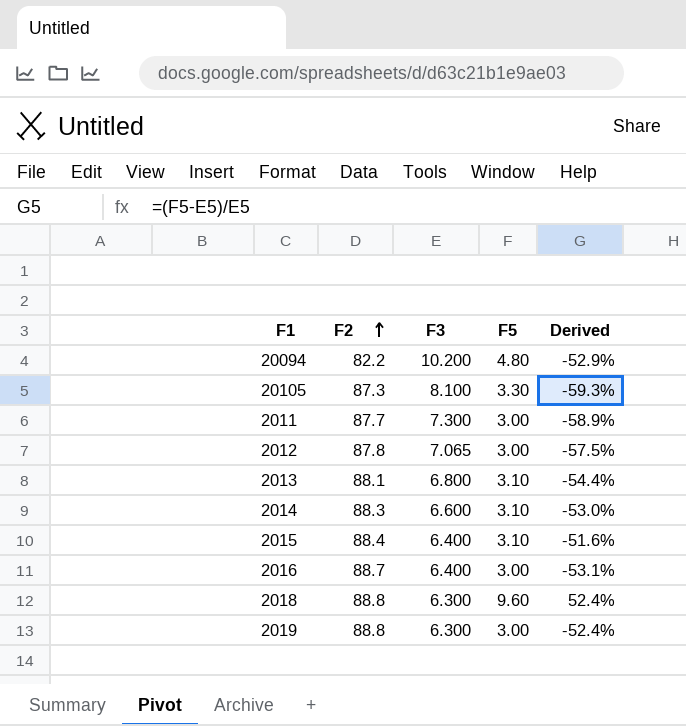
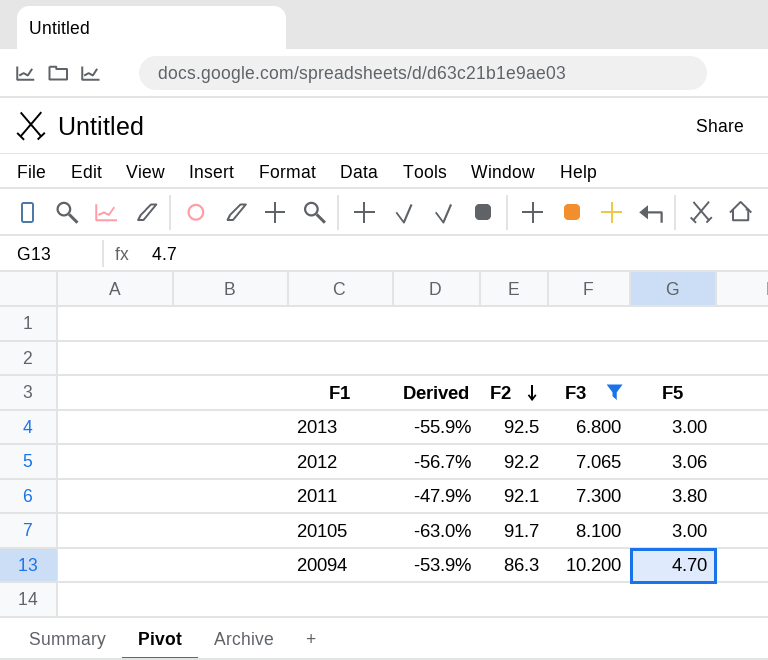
filter: none -> F3 >= 6.800
row order: F2 ascending -> F2 descending
column Derived | position: 5 -> 2
2013 | Derived: -54.4% -> -55.9%
2013 | F2: 88.1 -> 92.5
2013 | F5: 3.10 -> 3.00
2012 | Derived: -57.5% -> -56.7%
2012 | F2: 87.8 -> 92.2
2012 | F5: 3.00 -> 3.06
2011 | Derived: -58.9% -> -47.9%
2011 | F2: 87.7 -> 92.1
2011 | F5: 3.00 -> 3.80
20105 | Derived: -59.3% -> -63.0%
20105 | F2: 87.3 -> 91.7
20105 | F5: 3.30 -> 3.00
20094 | Derived: -52.9% -> -53.9%
20094 | F2: 82.2 -> 86.3
20094 | F5: 4.80 -> 4.70

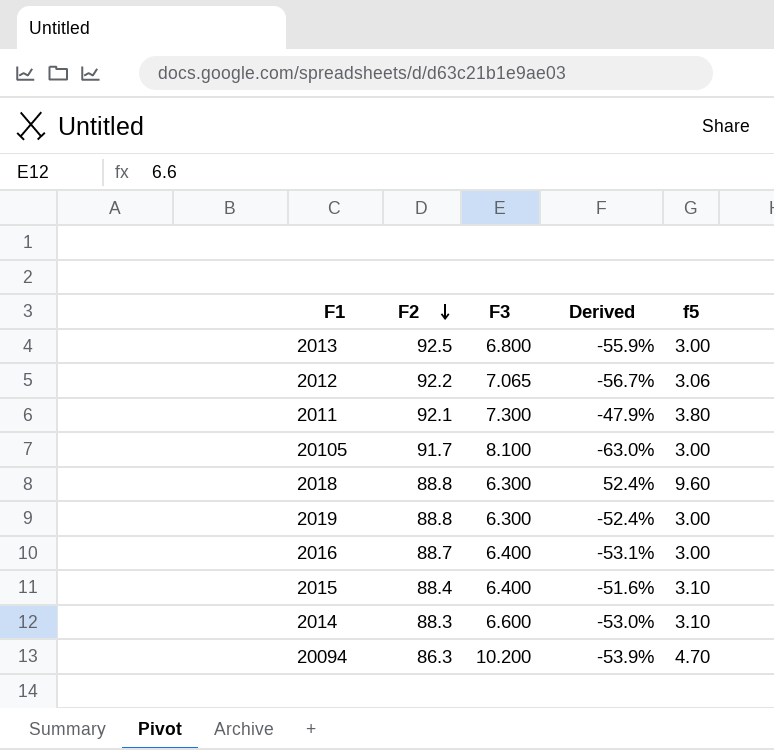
filter: F3 >= 6.800 -> none
column Derived | position: 2 -> 4
column name: F5 -> f5

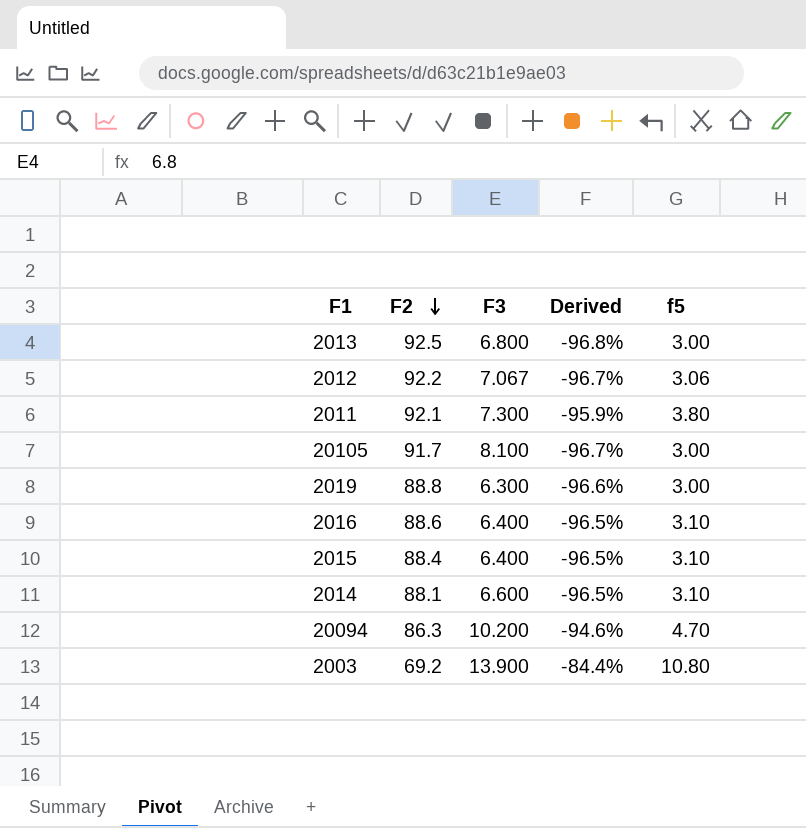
column Derived | formula: ([f5] - [F3]) / [F3] -> ([f5] - [F2]) / [F2]
row 2018: 88.8 | 6.300 | 52.4% | 9.60 -> none
2012 | F3: 7.065 -> 7.067
2016 | F2: 88.7 -> 88.6
2016 | f5: 3.00 -> 3.10
2014 | F2: 88.3 -> 88.1
row 2003: none -> 69.2 | 13.900 | -84.4% | 10.80

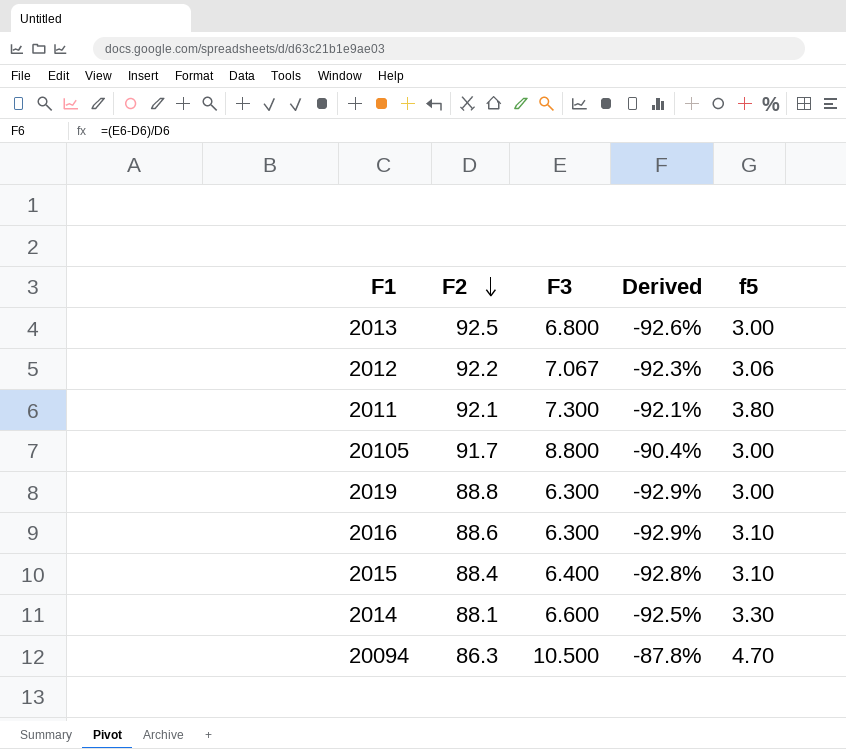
column Derived | formula: ([f5] - [F2]) / [F2] -> ([F3] - [F2]) / [F2]
row 2003: 69.2 | 13.900 | -84.4% | 10.80 -> none
20105 | F3: 8.100 -> 8.800
2016 | F3: 6.400 -> 6.300
2014 | f5: 3.10 -> 3.30
20094 | F3: 10.200 -> 10.500

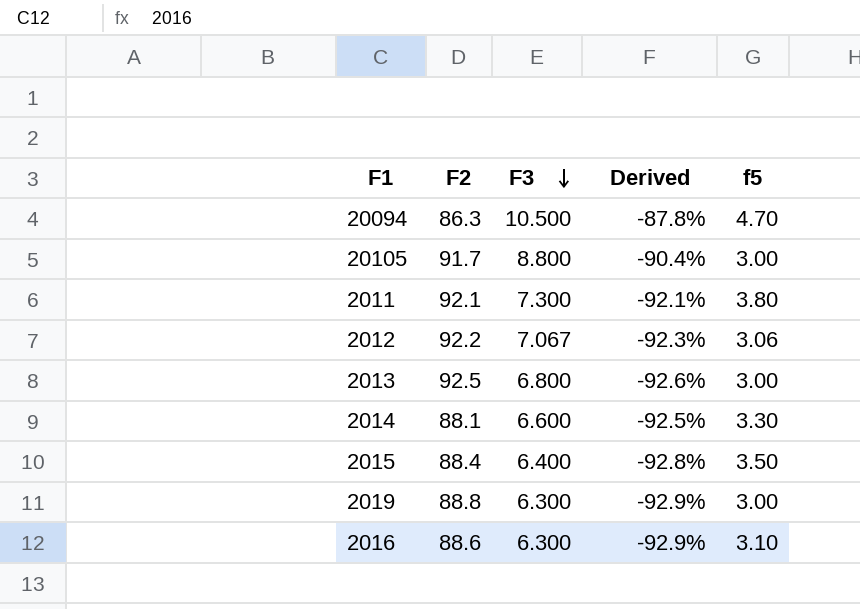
row order: F2 descending -> F3 descending
2015 | f5: 3.10 -> 3.50

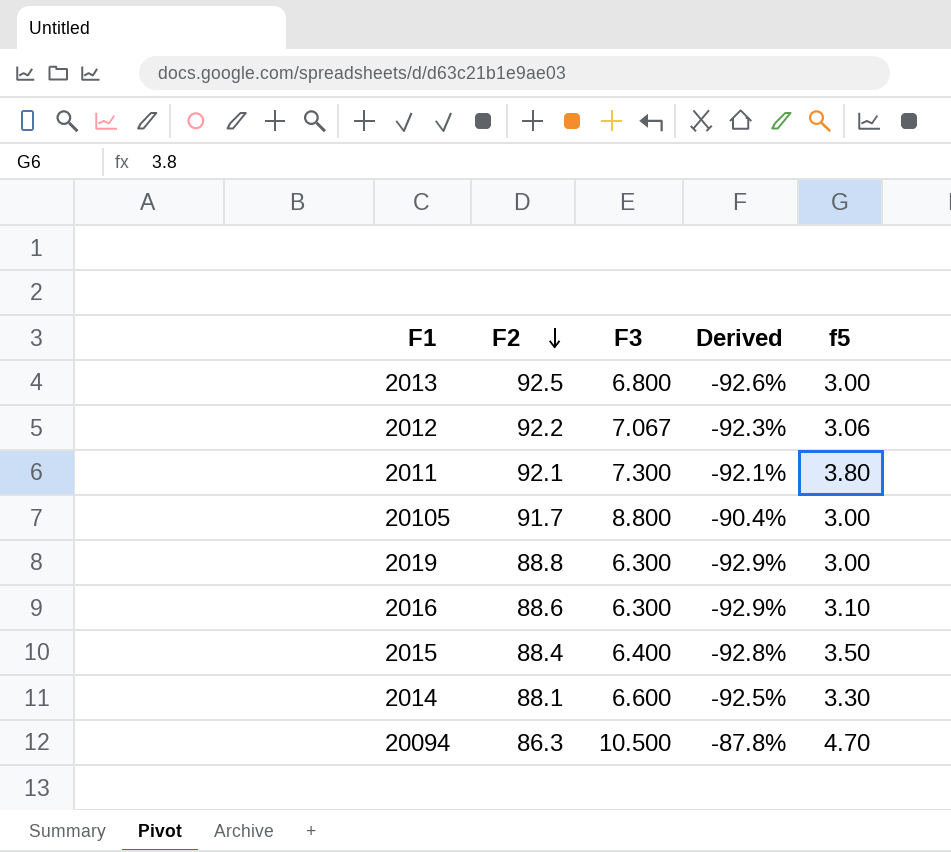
row order: F3 descending -> F2 descending

